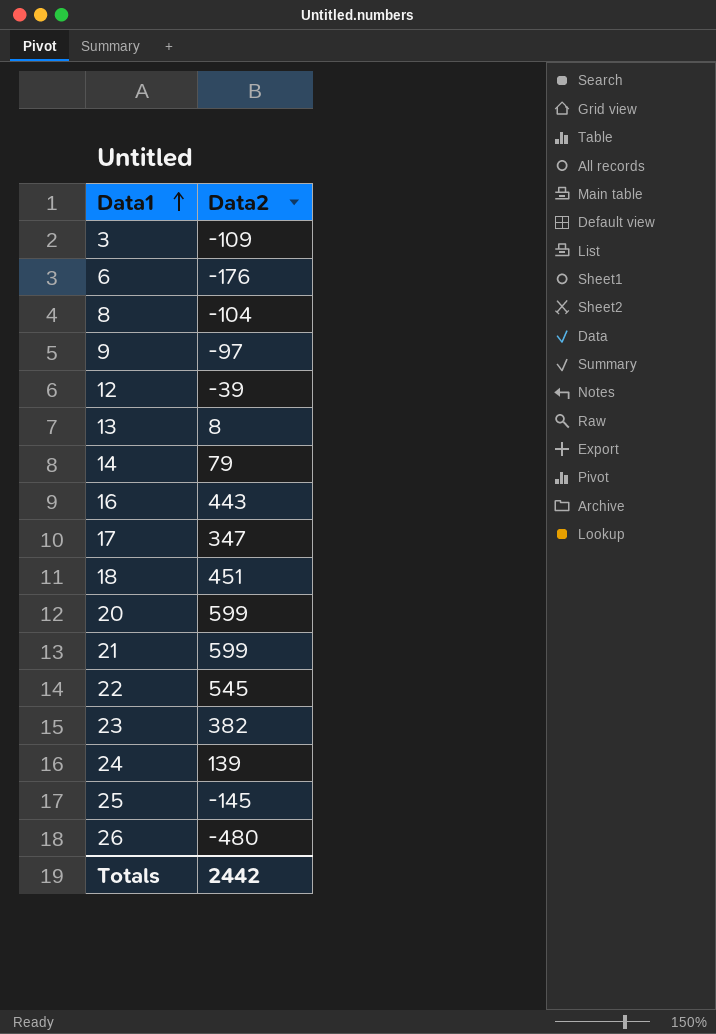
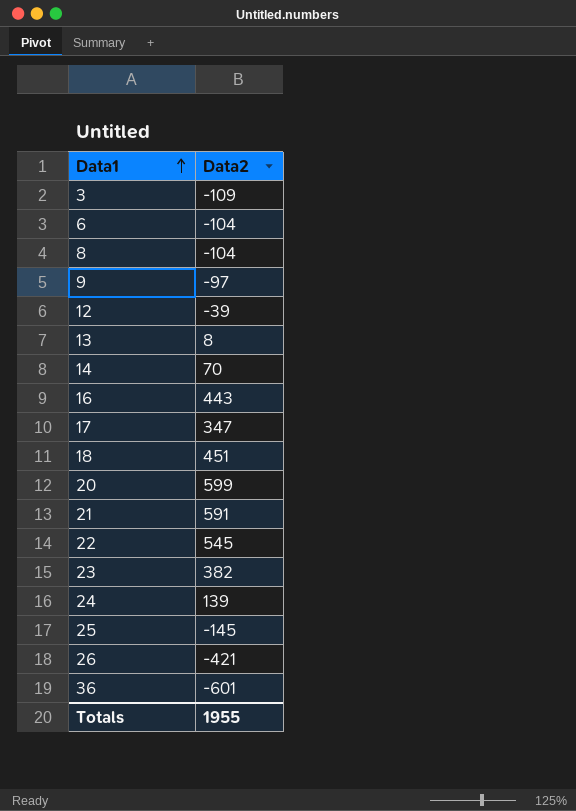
6 | Data2: -176 -> -104
14 | Data2: 79 -> 70
21 | Data2: 599 -> 591
26 | Data2: -480 -> -421
row 36: none -> -601
Totals | Data2: 2442 -> 1955

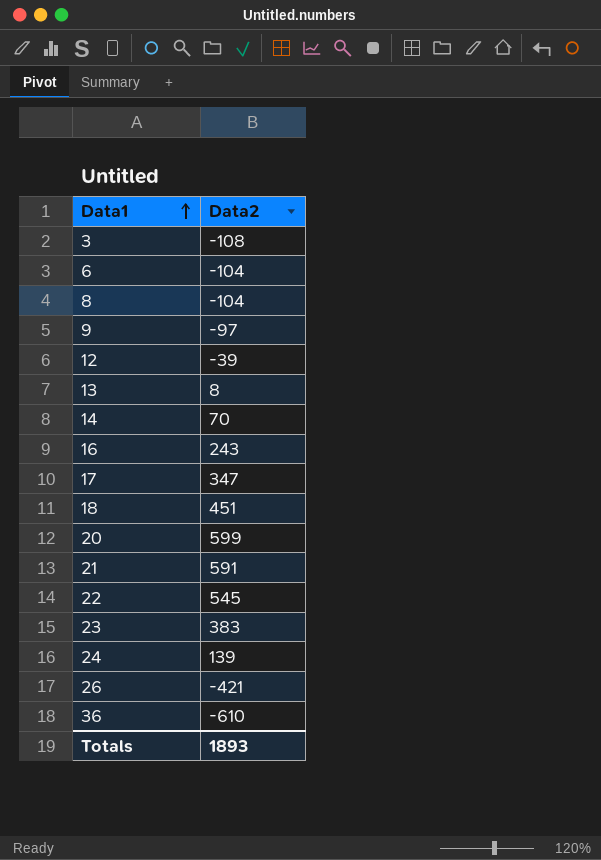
row 25: -145 -> none
3 | Data2: -109 -> -108
16 | Data2: 443 -> 243
23 | Data2: 382 -> 383
36 | Data2: -601 -> -610
Totals | Data2: 1955 -> 1893

